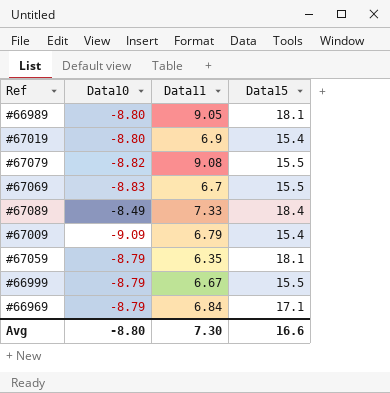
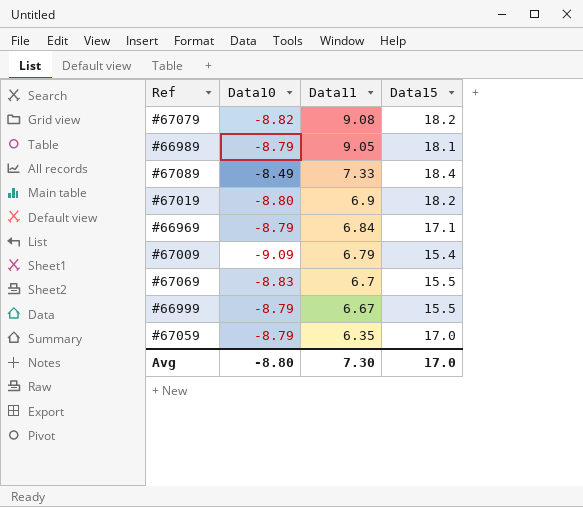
row order: none -> Data11 descending
#67079 | Data15: 15.5 -> 18.2
#66989 | Data10: -8.80 -> -8.79
#67019 | Data15: 15.4 -> 18.2
#67059 | Data15: 18.1 -> 17.0
Avg | Data15: 16.6 -> 17.0

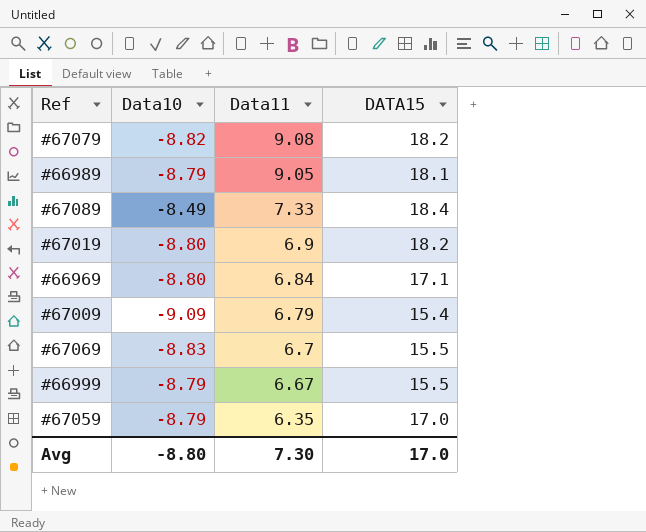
column name: Data15 -> DATA15
#66969 | Data10: -8.79 -> -8.80

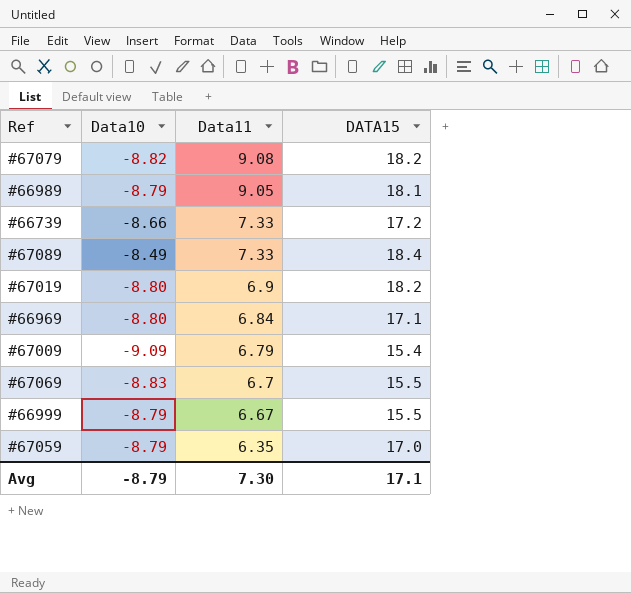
row #66739: none -> -8.66 | 7.33 | 17.2
Avg | Data10: -8.80 -> -8.79
Avg | DATA15: 17.0 -> 17.1

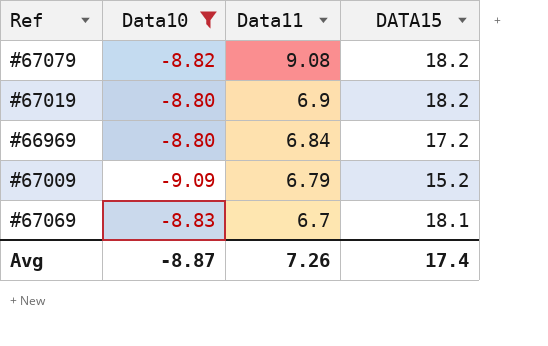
filter: none -> Data10 <= -8.80
#66969 | DATA15: 17.1 -> 17.2
#67009 | DATA15: 15.4 -> 15.2
#67069 | DATA15: 15.5 -> 18.1
Avg | Data10: -8.79 -> -8.87
Avg | Data11: 7.30 -> 7.26
Avg | DATA15: 17.1 -> 17.4

